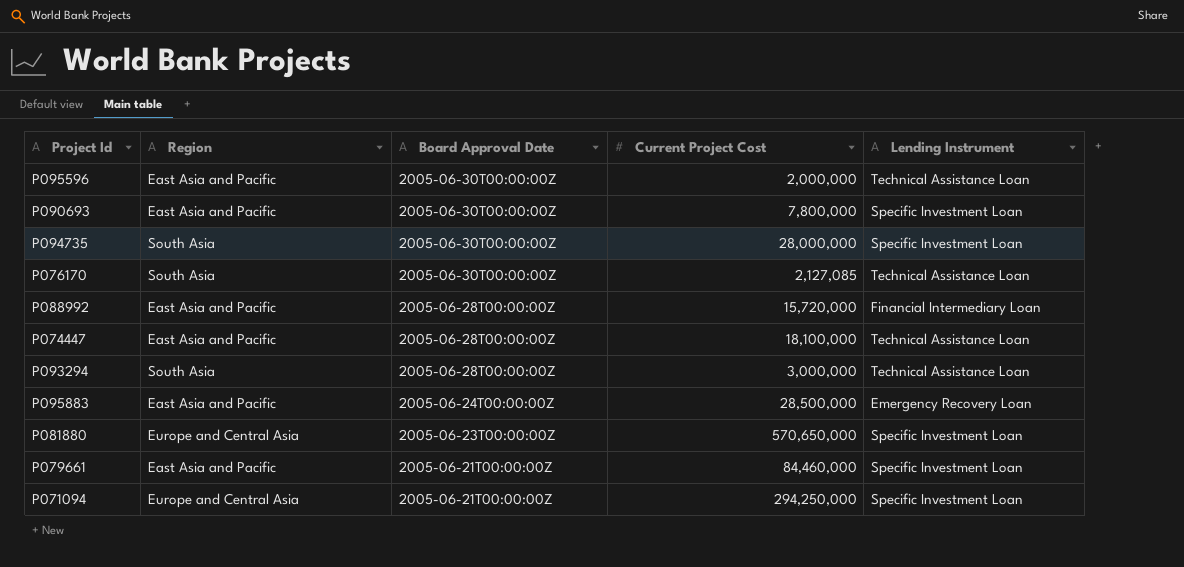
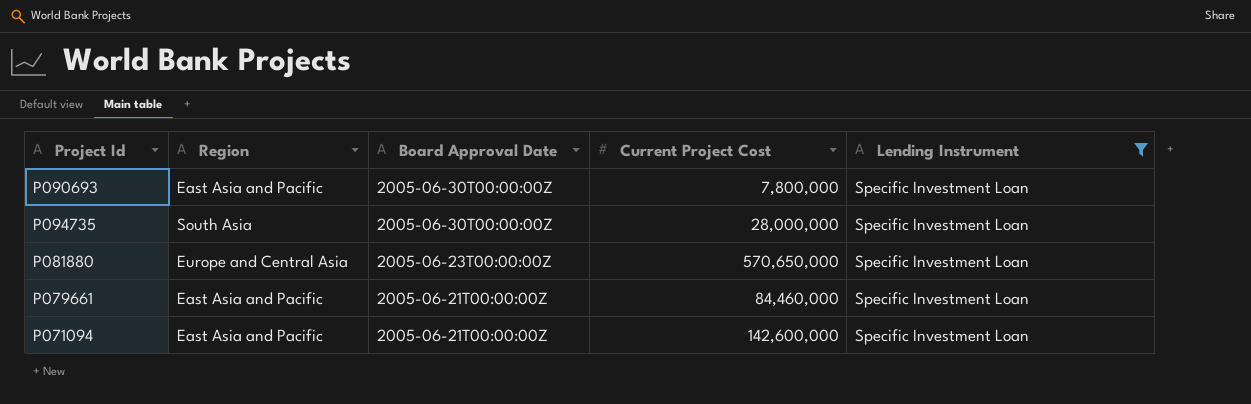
filter: none -> Lending Instrument = Specific Investment Loan
P071094 | Region: Europe and Central Asia -> East Asia and Pacific
P071094 | Current Project Cost: 294,250,000 -> 142,600,000

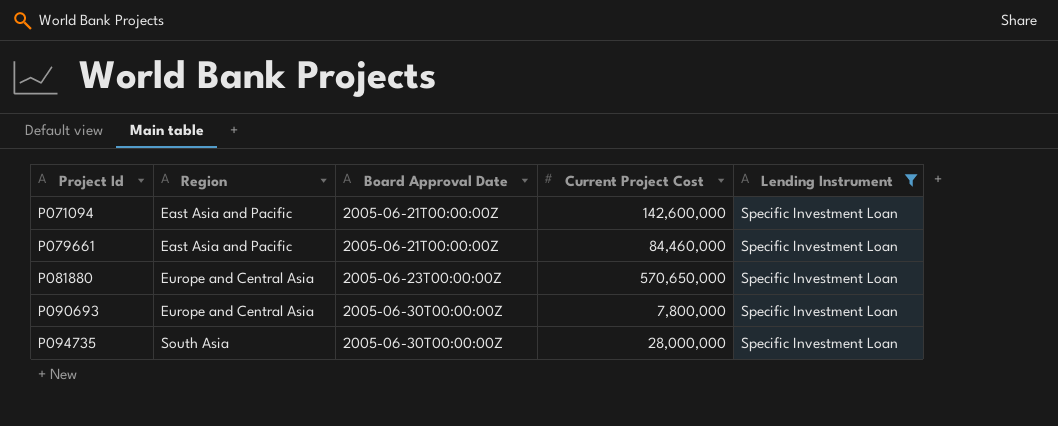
row order: Board Approval Date descending -> Project Id ascending
P090693 | Region: East Asia and Pacific -> Europe and Central Asia

